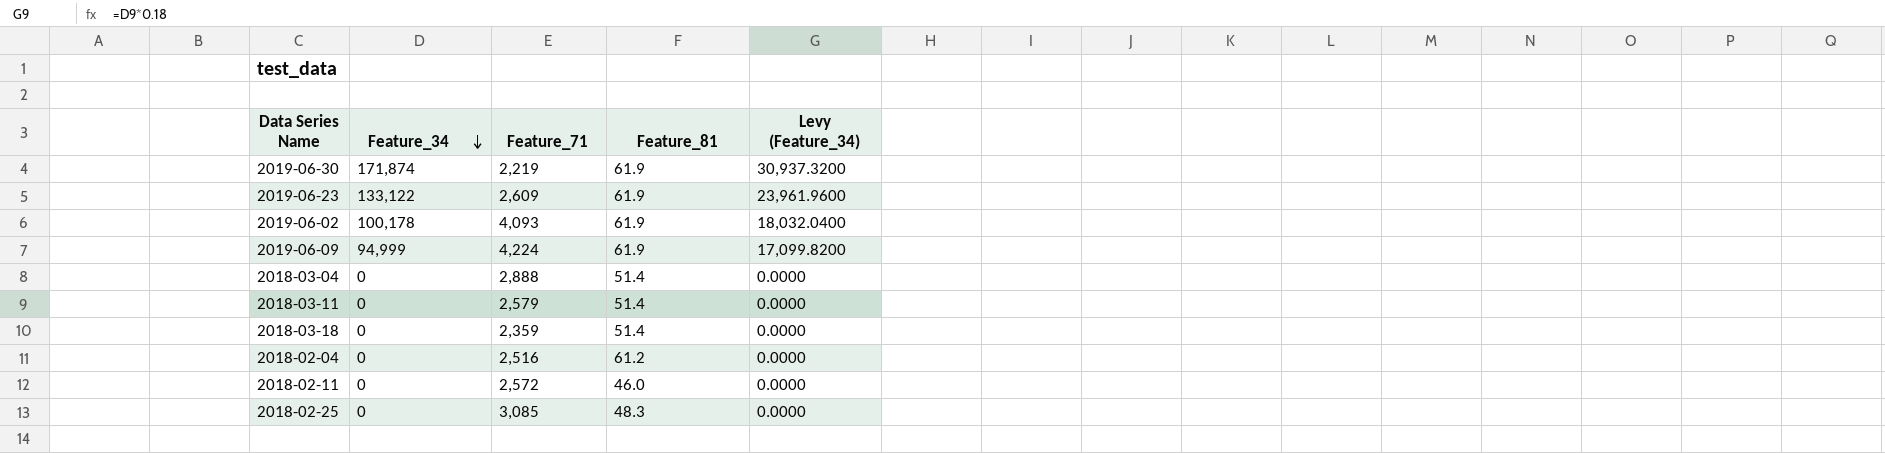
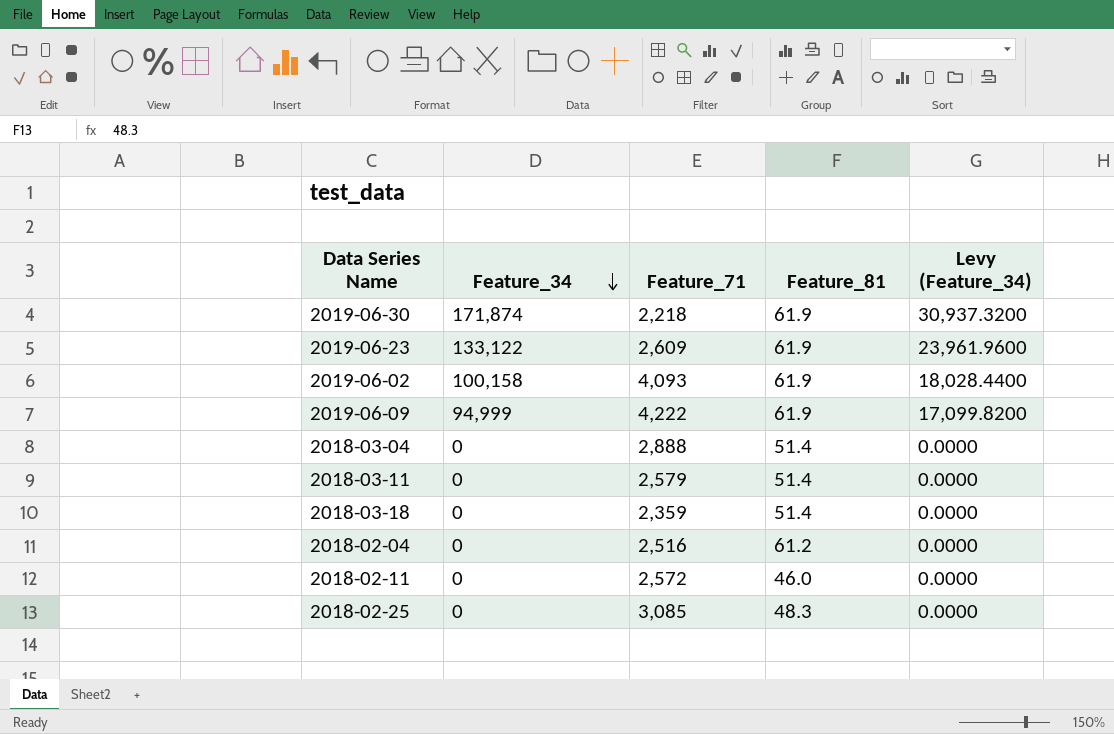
2019-06-30 | Feature_71: 2,219 -> 2,218
2019-06-02 | Feature_34: 100,178 -> 100,158
2019-06-02 | Levy (Feature_34): 18,032.0400 -> 18,028.4400
2019-06-09 | Feature_71: 4,224 -> 4,222

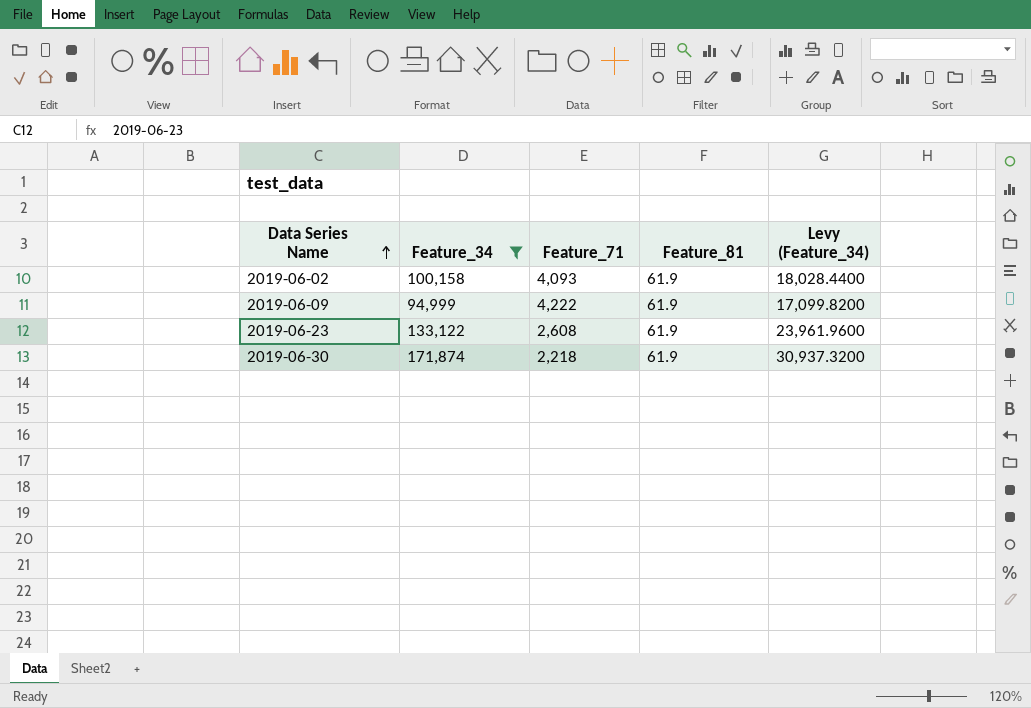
filter: none -> Feature_34 != 0
row order: Feature_34 descending -> Data Series Name ascending
2019-06-23 | Feature_71: 2,609 -> 2,608

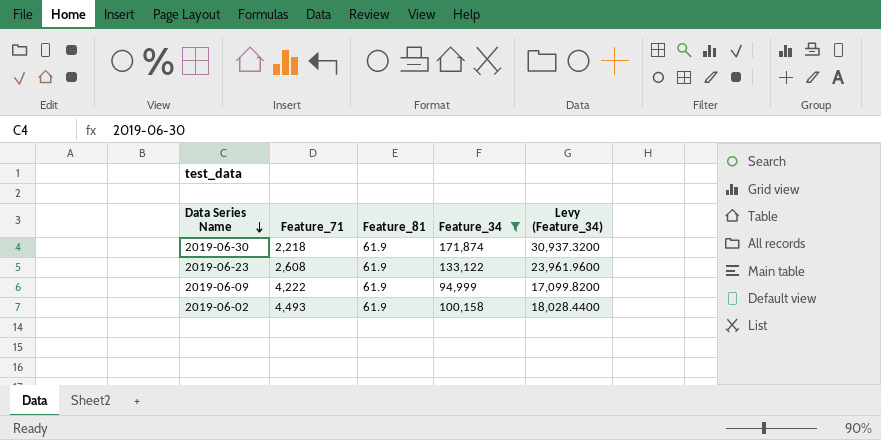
row order: Data Series Name ascending -> Data Series Name descending
column Feature_34 | position: 2 -> 4
2019-06-02 | Feature_71: 4,093 -> 4,493

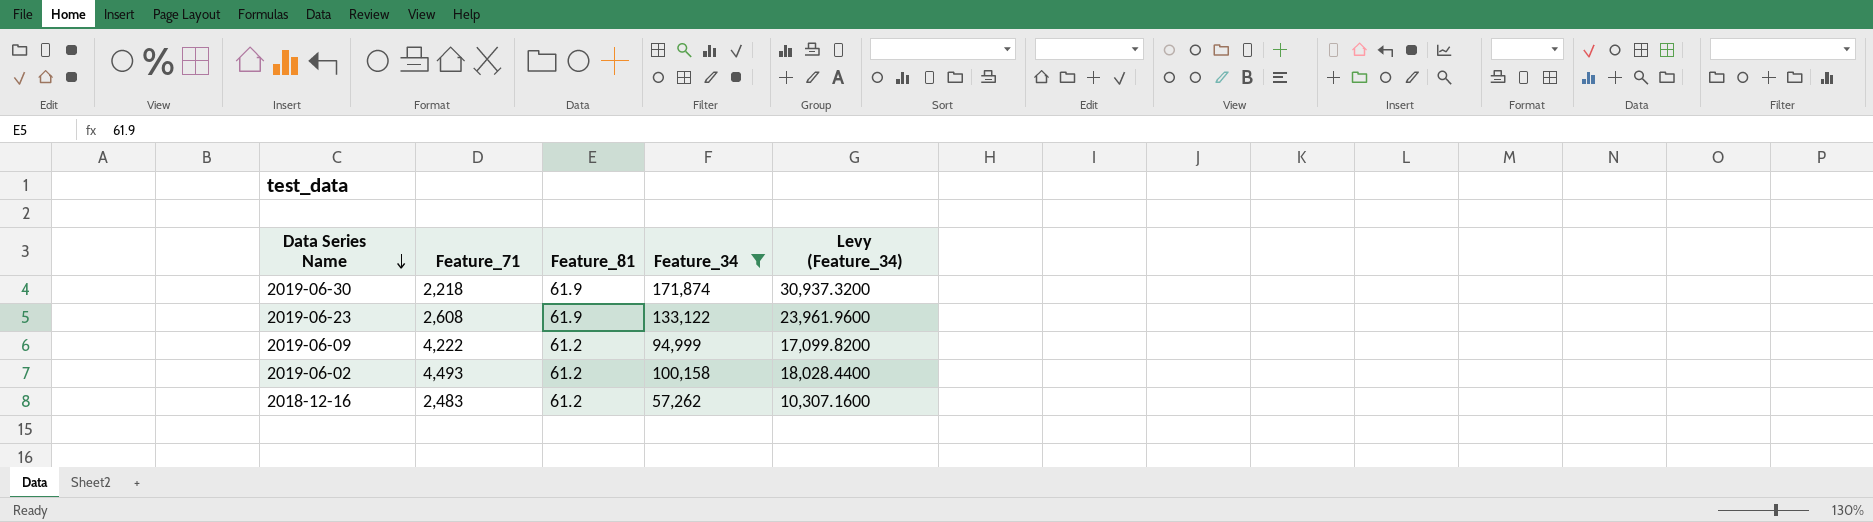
2019-06-09 | Feature_81: 61.9 -> 61.2
2019-06-02 | Feature_81: 61.9 -> 61.2
row 2018-12-16: none -> 2,483 | 61.2 | 57,262 | 10,307.1600

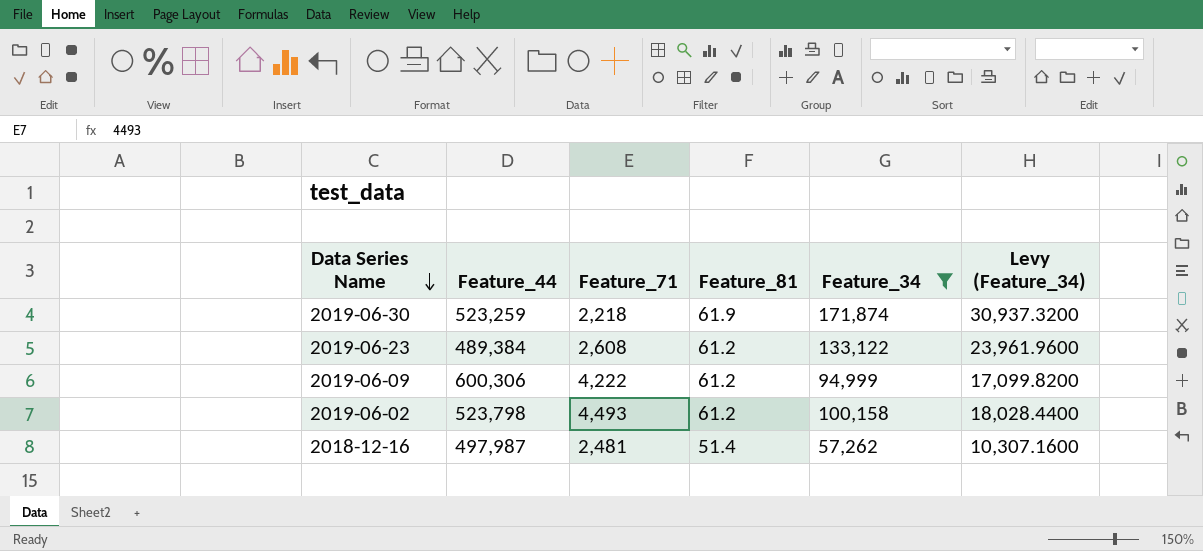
column Feature_44 | position: none -> 2
2019-06-23 | Feature_81: 61.9 -> 61.2
2018-12-16 | Feature_71: 2,483 -> 2,481
2018-12-16 | Feature_81: 61.2 -> 51.4

